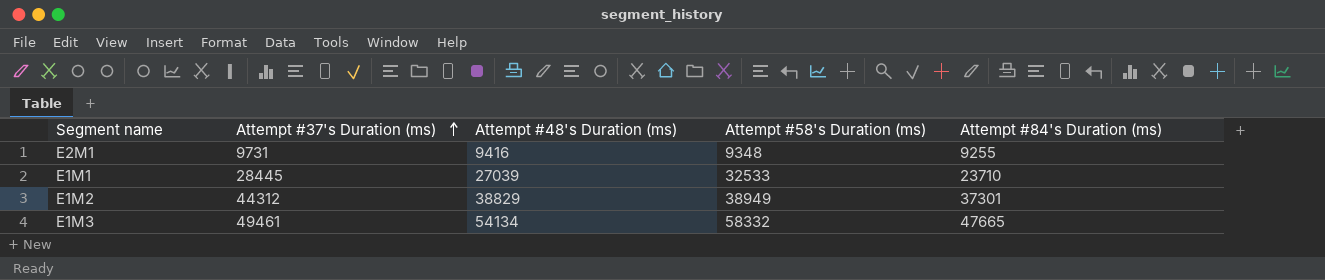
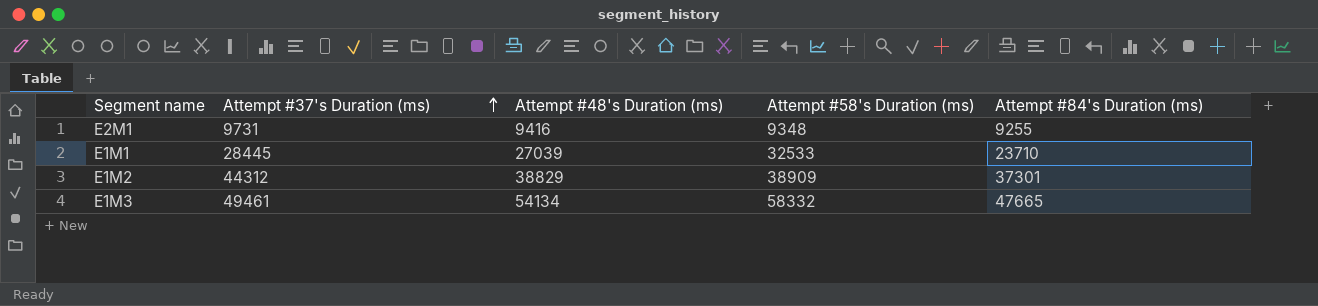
E1M2 | Attempt #58's Duration (ms): 38949 -> 38909

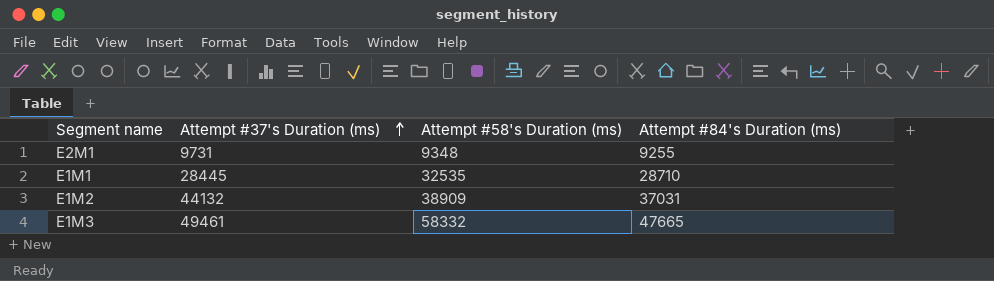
column Attempt #48's Duration (ms) | position: 3 -> none
E1M1 | Attempt #58's Duration (ms): 32533 -> 32535
E1M1 | Attempt #84's Duration (ms): 23710 -> 28710
E1M2 | Attempt #37's Duration (ms): 44312 -> 44132
E1M2 | Attempt #84's Duration (ms): 37301 -> 37031

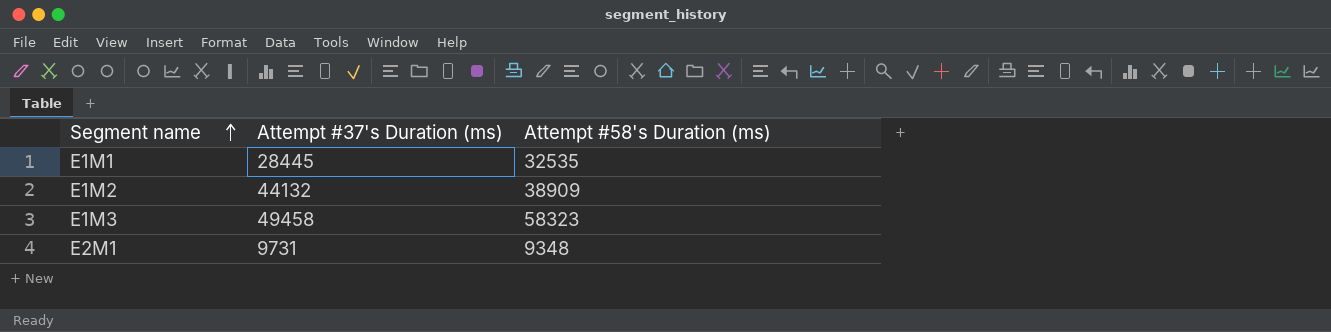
row order: Attempt #37's Duration (ms) ascending -> Segment name ascending
column Attempt #84's Duration (ms) | position: 4 -> none
E1M3 | Attempt #37's Duration (ms): 49461 -> 49458
E1M3 | Attempt #58's Duration (ms): 58332 -> 58323

